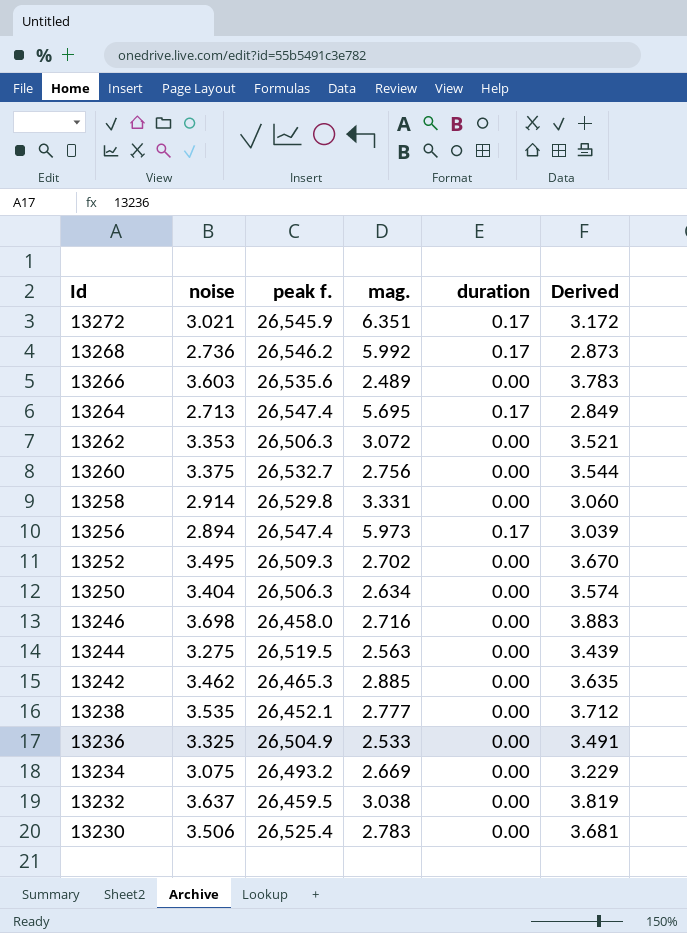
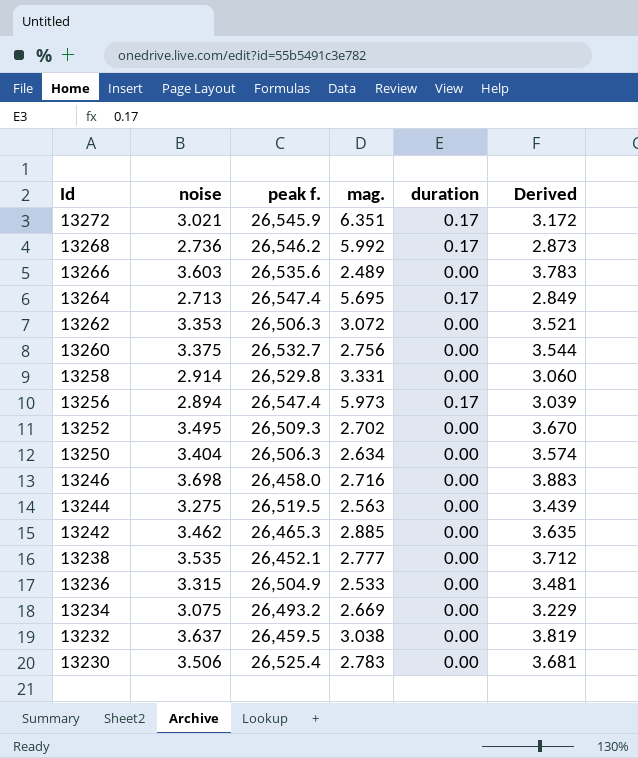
13236 | noise: 3.325 -> 3.315
13236 | Derived: 3.491 -> 3.481

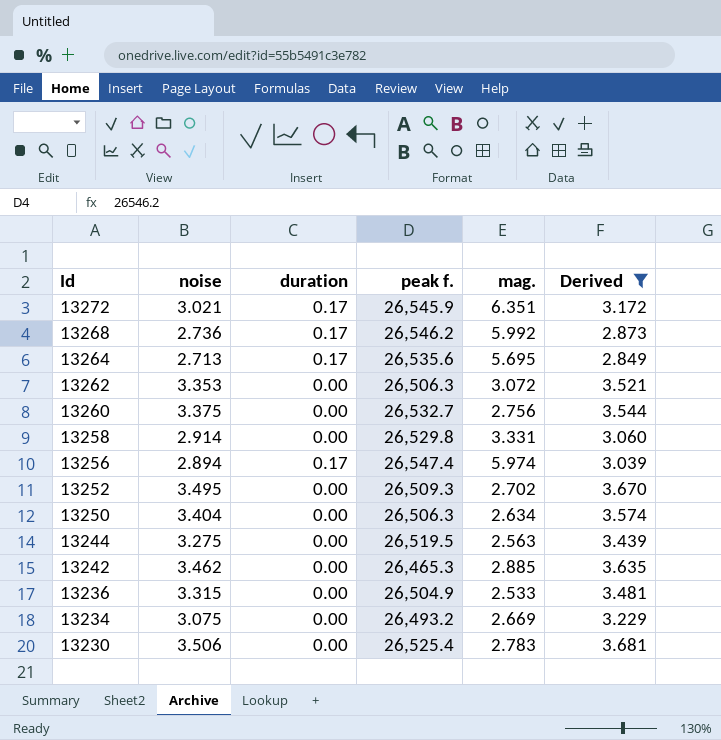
filter: none -> Derived <= 3.681
column duration | position: 5 -> 3
13264 | peak f.: 26,547.4 -> 26,535.6
13256 | mag.: 5.973 -> 5.974

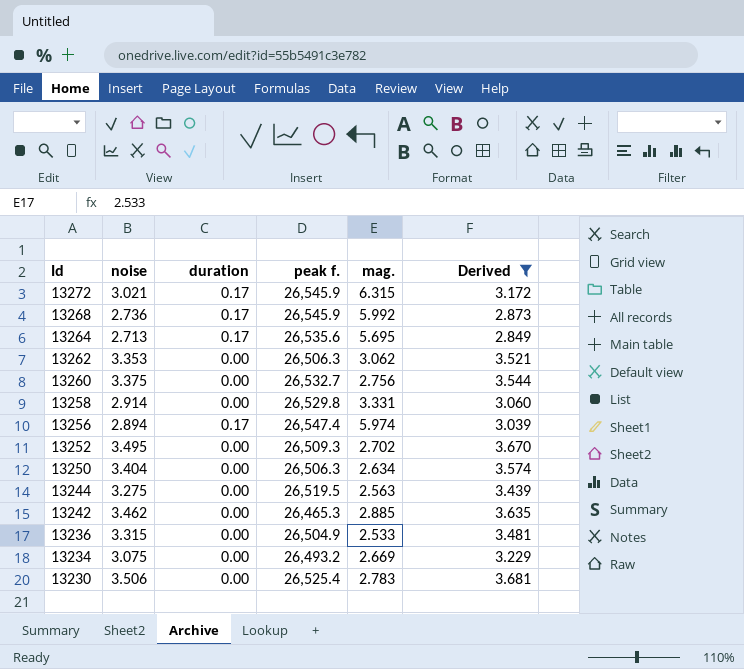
13272 | mag.: 6.351 -> 6.315
13268 | peak f.: 26,546.2 -> 26,545.9
13262 | mag.: 3.072 -> 3.062

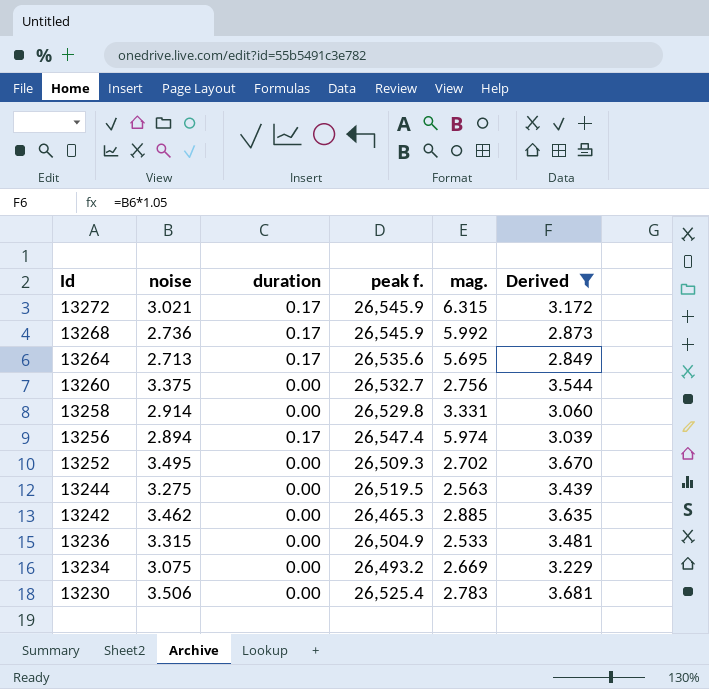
row 13262: 3.353 | 0.00 | 26,506.3 | 3.062 | 3.521 -> none
row 13250: 3.404 | 0.00 | 26,506.3 | 2.634 | 3.574 -> none

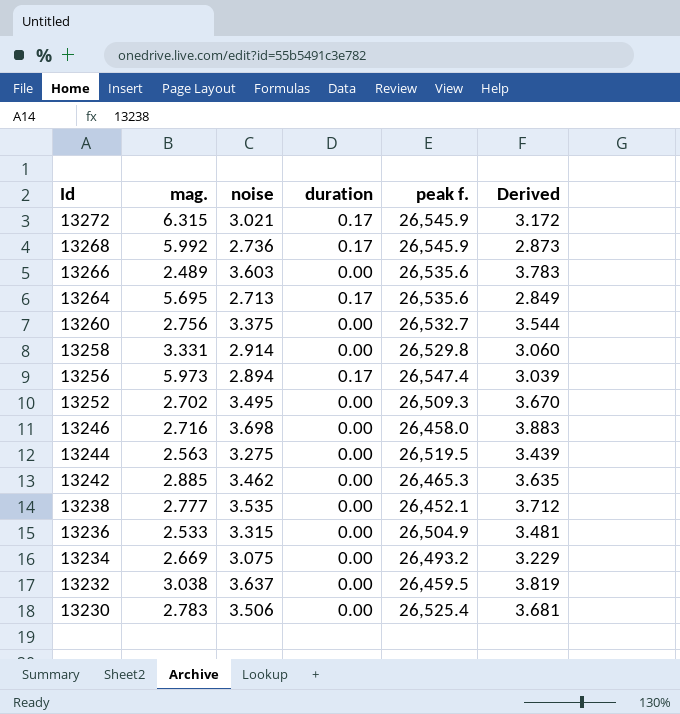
filter: Derived <= 3.681 -> none
column mag. | position: 5 -> 2
13256 | mag.: 5.974 -> 5.973

